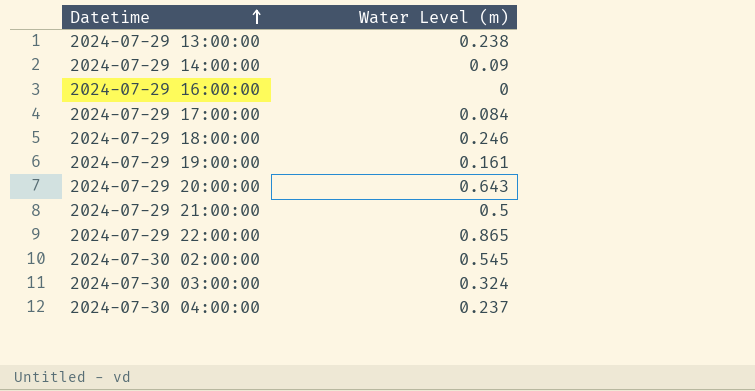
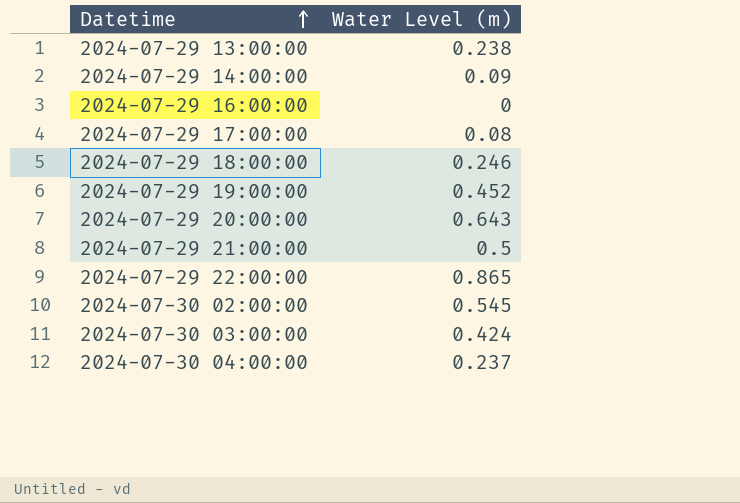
2024-07-29 17:00:00 | Water Level (m): 0.084 -> 0.08
2024-07-29 19:00:00 | Water Level (m): 0.161 -> 0.452
2024-07-30 03:00:00 | Water Level (m): 0.324 -> 0.424

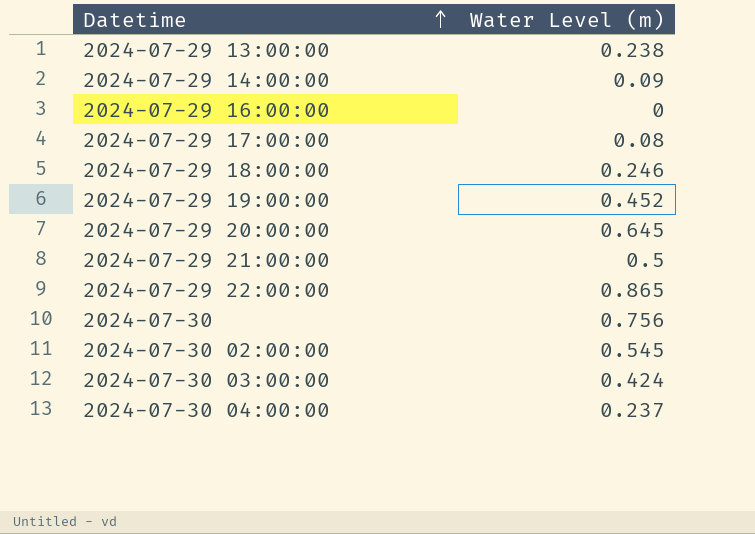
2024-07-29 20:00:00 | Water Level (m): 0.643 -> 0.645
row 2024-07-30: none -> 0.756

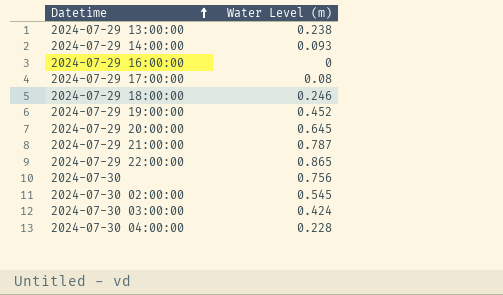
2024-07-29 14:00:00 | Water Level (m): 0.09 -> 0.093
2024-07-29 21:00:00 | Water Level (m): 0.5 -> 0.787
2024-07-30 04:00:00 | Water Level (m): 0.237 -> 0.228

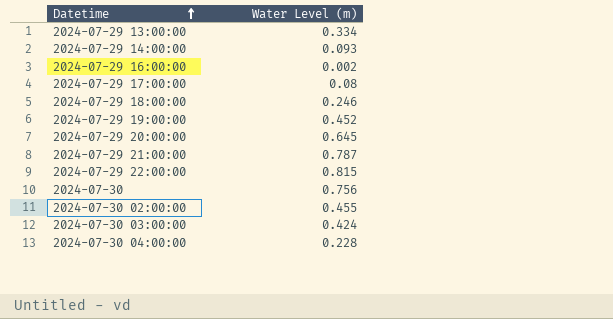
2024-07-29 13:00:00 | Water Level (m): 0.238 -> 0.334
2024-07-29 16:00:00 | Water Level (m): 0 -> 0.002
2024-07-29 22:00:00 | Water Level (m): 0.865 -> 0.815
2024-07-30 02:00:00 | Water Level (m): 0.545 -> 0.455

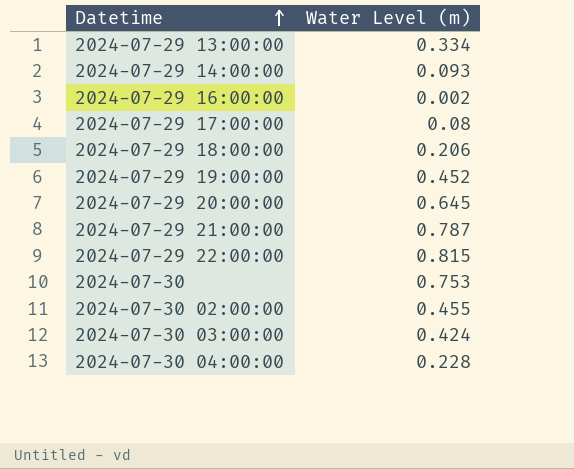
2024-07-29 18:00:00 | Water Level (m): 0.246 -> 0.206
2024-07-30 | Water Level (m): 0.756 -> 0.753

